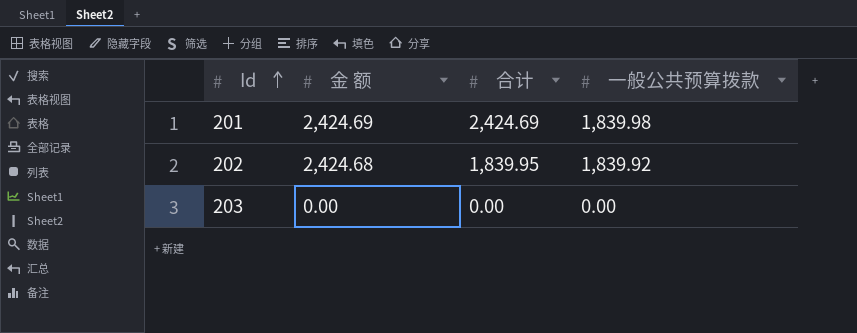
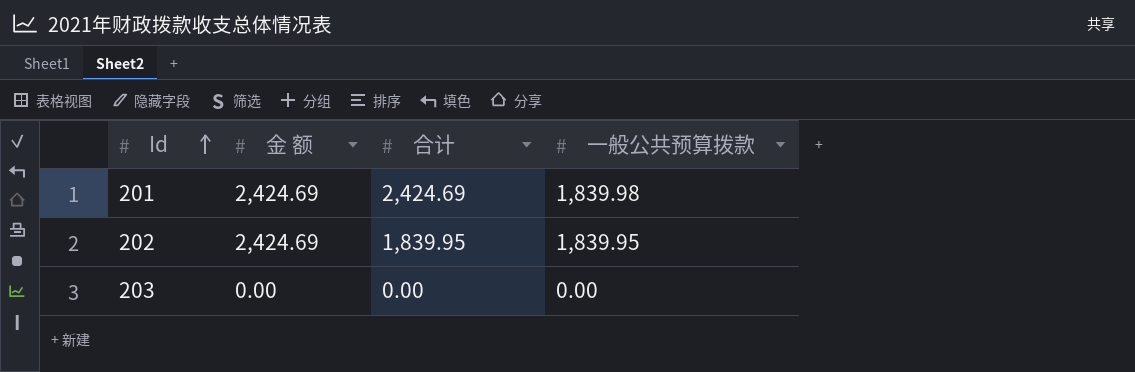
202 | 金 额: 2,424.68 -> 2,424.69
202 | 一般公共预算拨款: 1,839.92 -> 1,839.95

